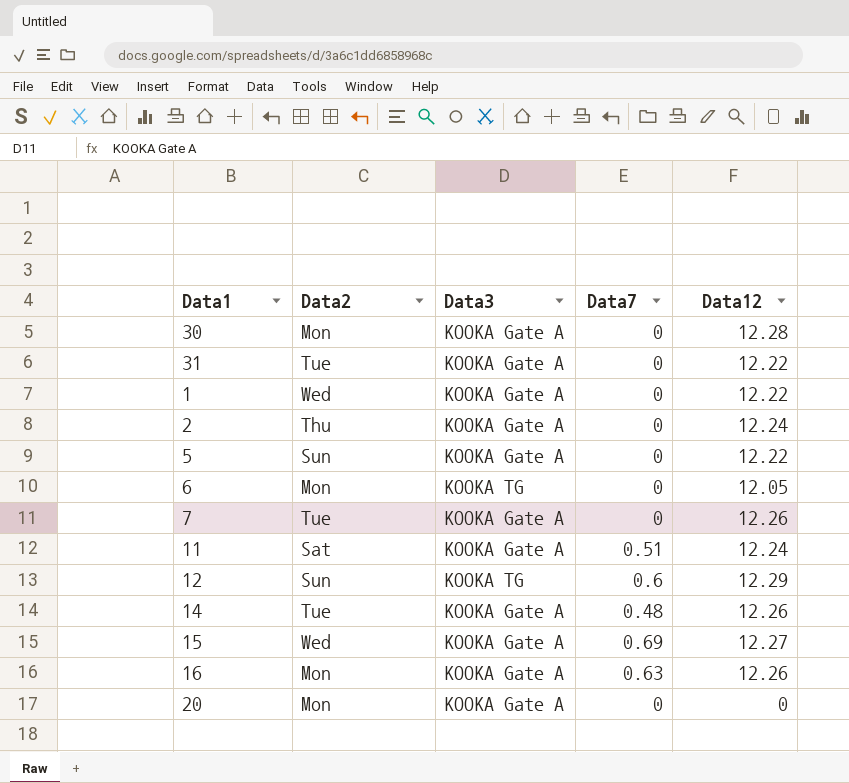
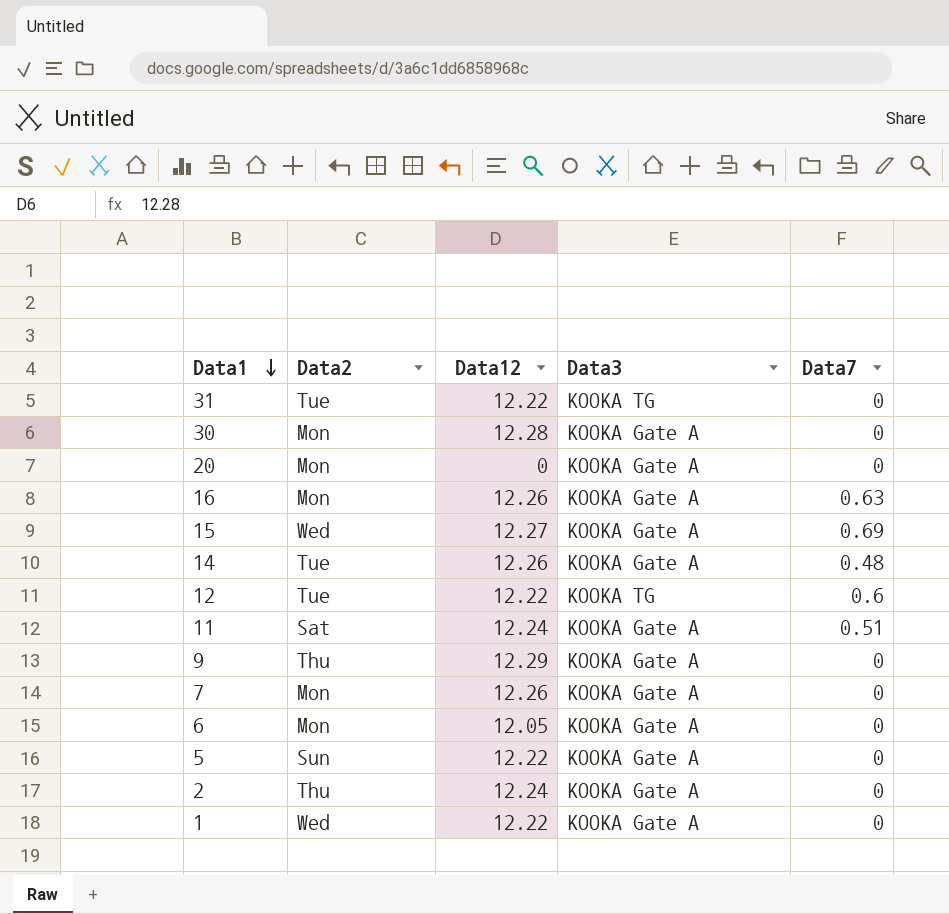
row order: none -> Data1 descending
column Data12 | position: 5 -> 3
31 | Data3: KOOKA Gate A -> KOOKA TG
12 | Data2: Sun -> Tue
12 | Data12: 12.29 -> 12.22
row 9: none -> Thu | 12.29 | KOOKA Gate A | 0
7 | Data2: Tue -> Mon
6 | Data3: KOOKA TG -> KOOKA Gate A

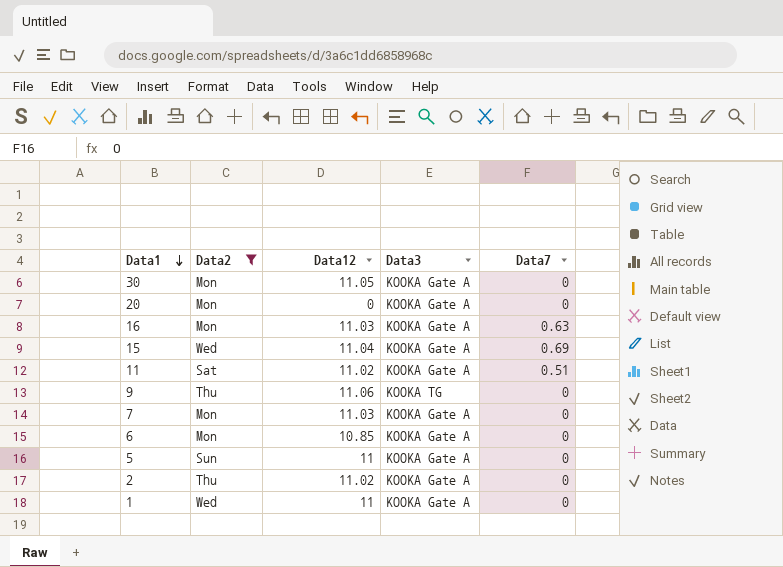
filter: none -> Data2 != Tue
30 | Data12: 12.28 -> 11.05
16 | Data12: 12.26 -> 11.03
15 | Data12: 12.27 -> 11.04
11 | Data12: 12.24 -> 11.02
9 | Data12: 12.29 -> 11.06
9 | Data3: KOOKA Gate A -> KOOKA TG
7 | Data12: 12.26 -> 11.03
6 | Data12: 12.05 -> 10.85
5 | Data12: 12.22 -> 11
2 | Data12: 12.24 -> 11.02
1 | Data12: 12.22 -> 11

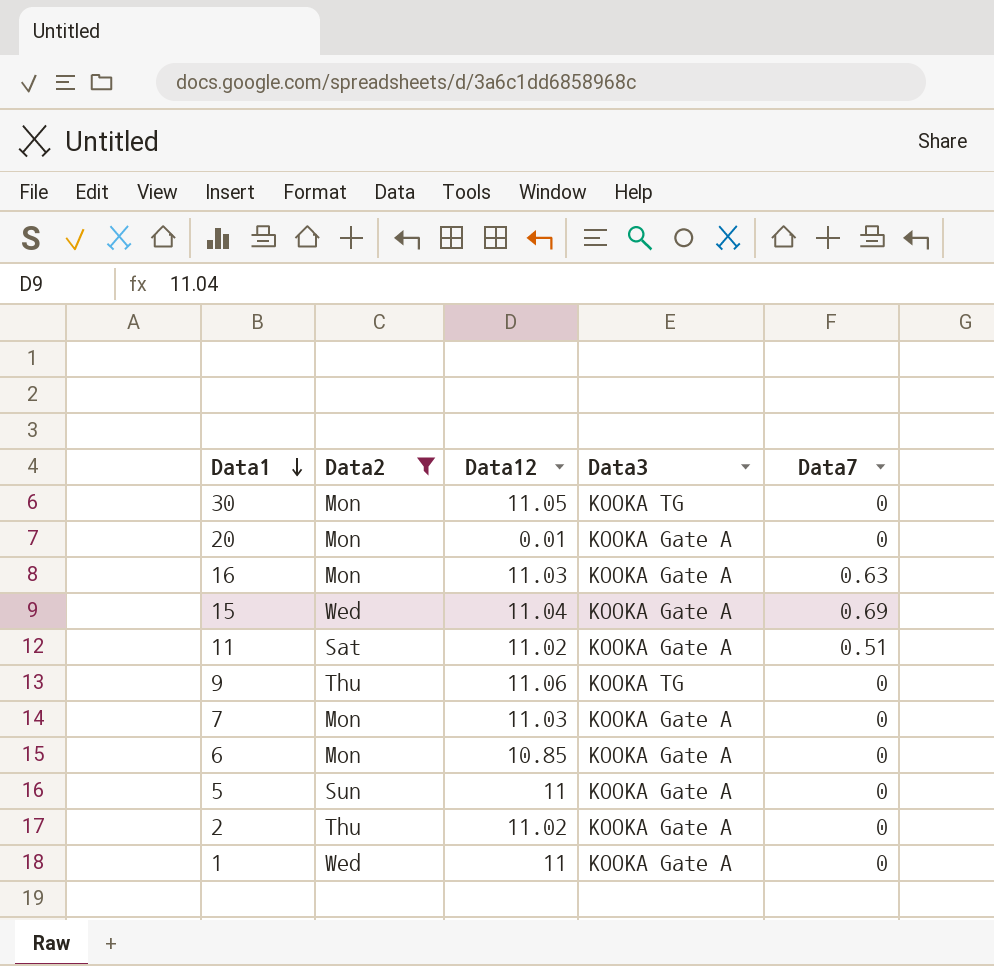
30 | Data3: KOOKA Gate A -> KOOKA TG
20 | Data12: 0 -> 0.01

